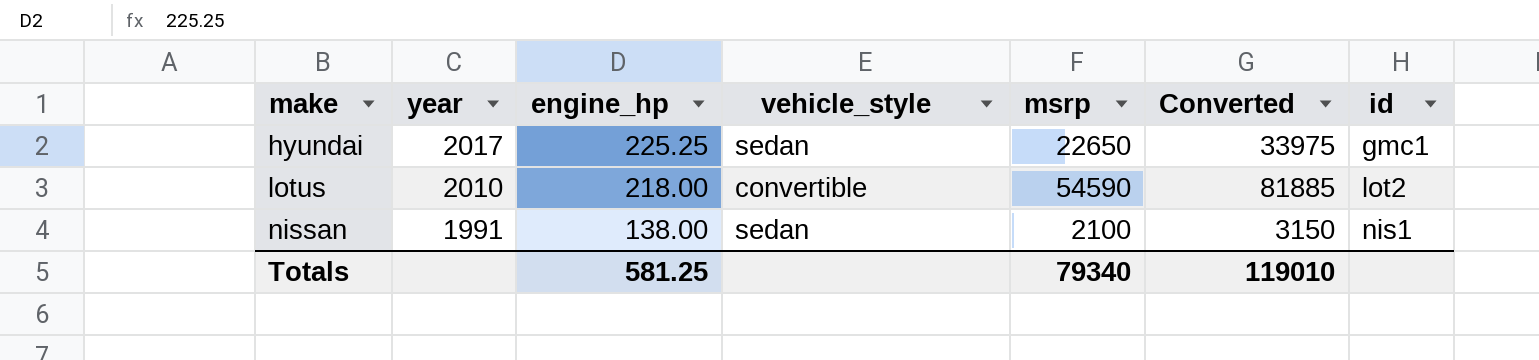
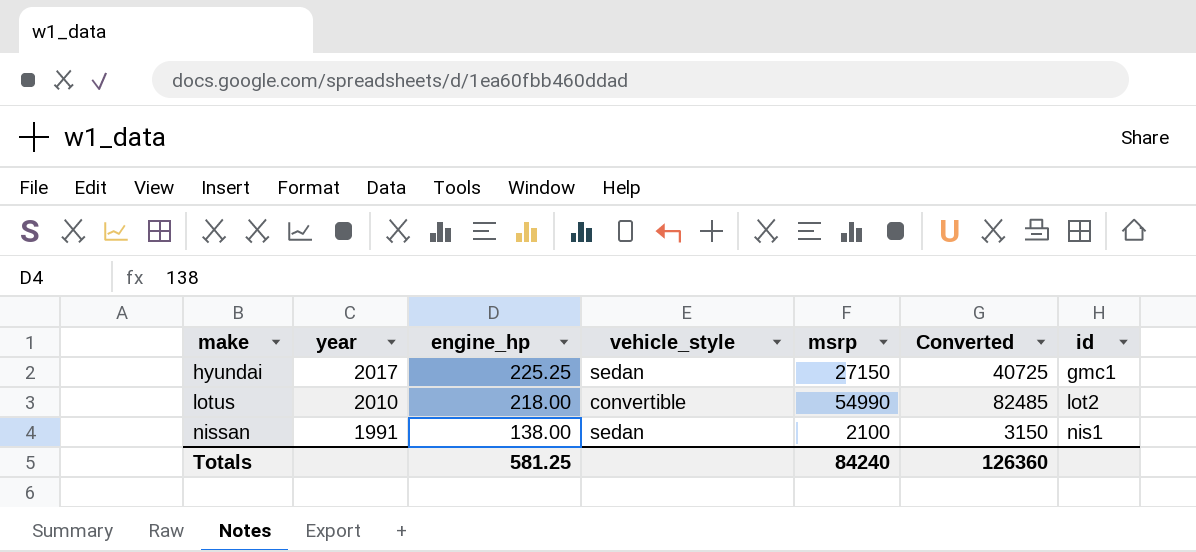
hyundai | msrp: 22650 -> 27150
hyundai | Converted: 33975 -> 40725
lotus | msrp: 54590 -> 54990
lotus | Converted: 81885 -> 82485
Totals | msrp: 79340 -> 84240
Totals | Converted: 119010 -> 126360

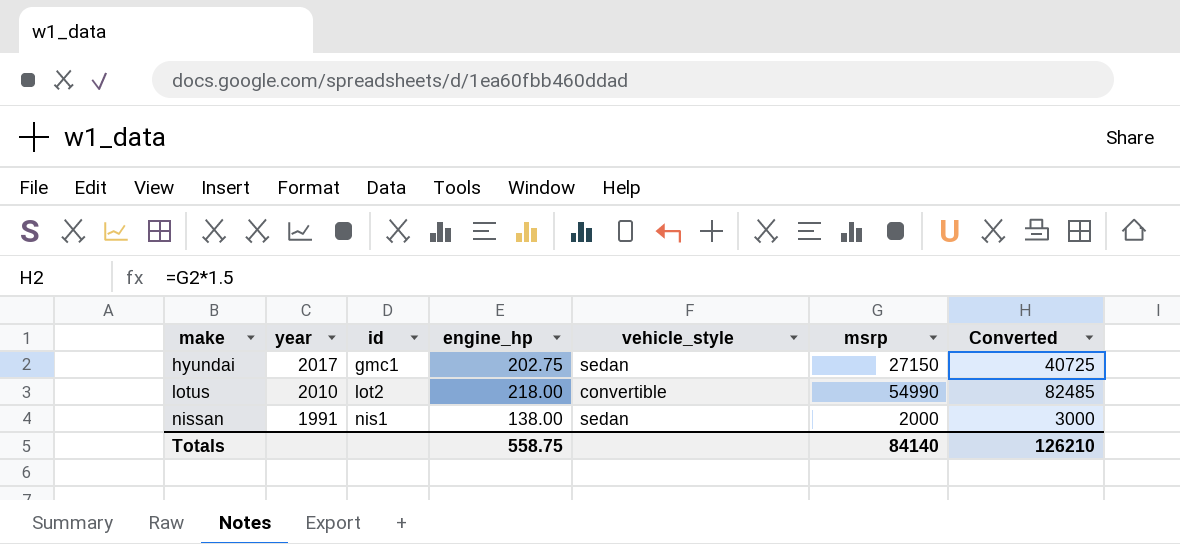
column id | position: 7 -> 3
hyundai | engine_hp: 225.25 -> 202.75
nissan | msrp: 2100 -> 2000
nissan | Converted: 3150 -> 3000
Totals | engine_hp: 581.25 -> 558.75
Totals | msrp: 84240 -> 84140
Totals | Converted: 126360 -> 126210

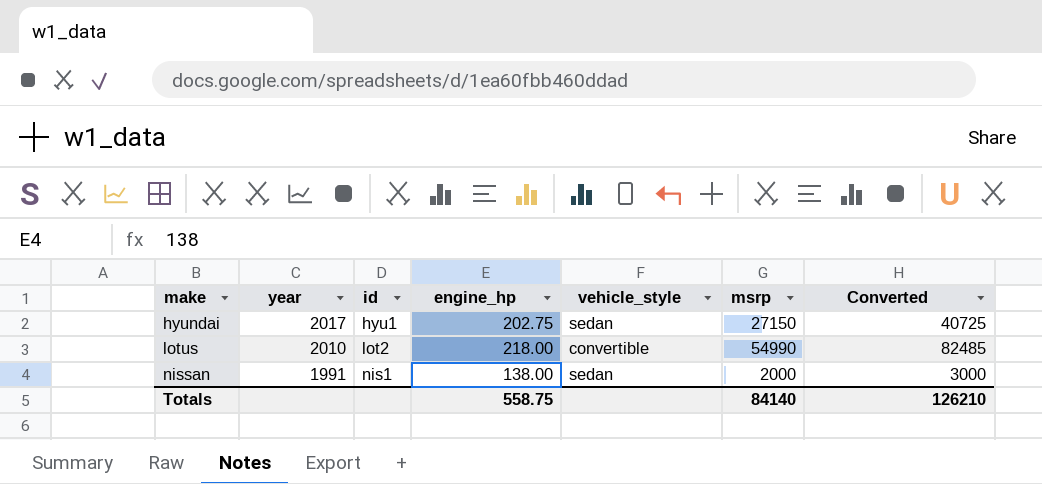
hyundai | id: gmc1 -> hyu1

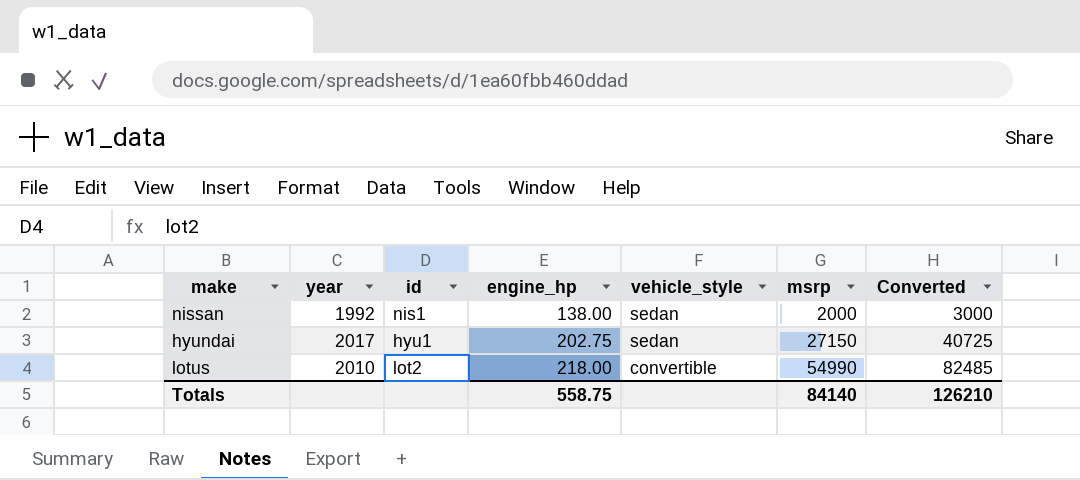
row order: make ascending -> engine_hp ascending
nissan | year: 1991 -> 1992

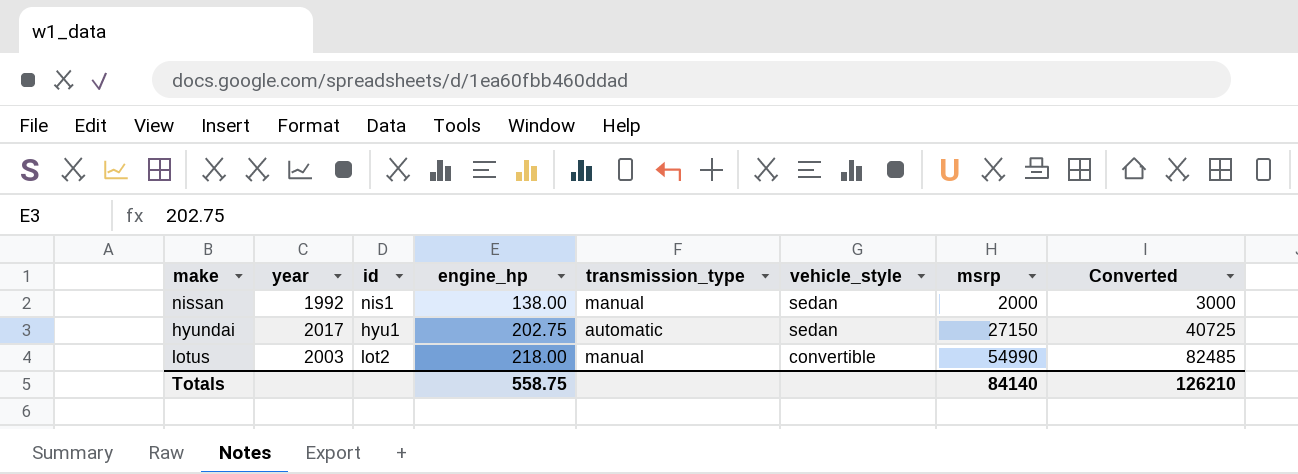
column transmission_type | position: none -> 5
lotus | year: 2010 -> 2003

